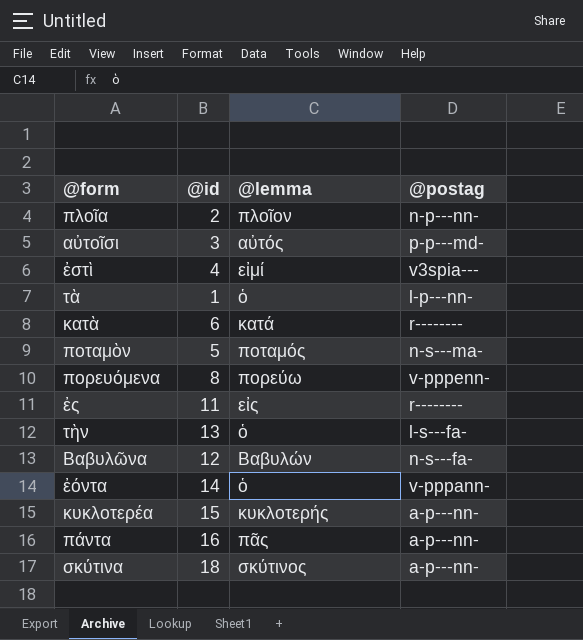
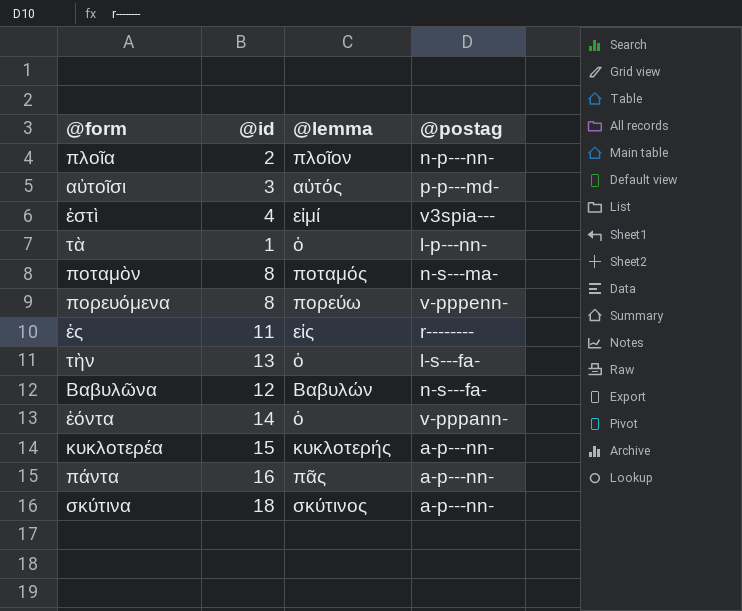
row κατὰ: 6 | κατά | r-------- -> none
ποταμὸν | @id: 5 -> 8

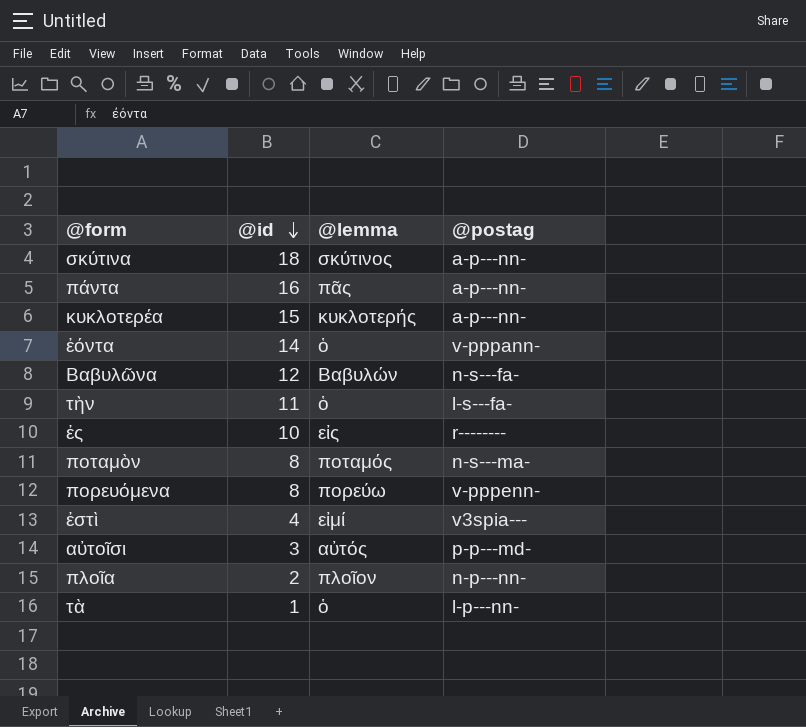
row order: none -> @id descending
τὴν | @id: 13 -> 11
ἐς | @id: 11 -> 10

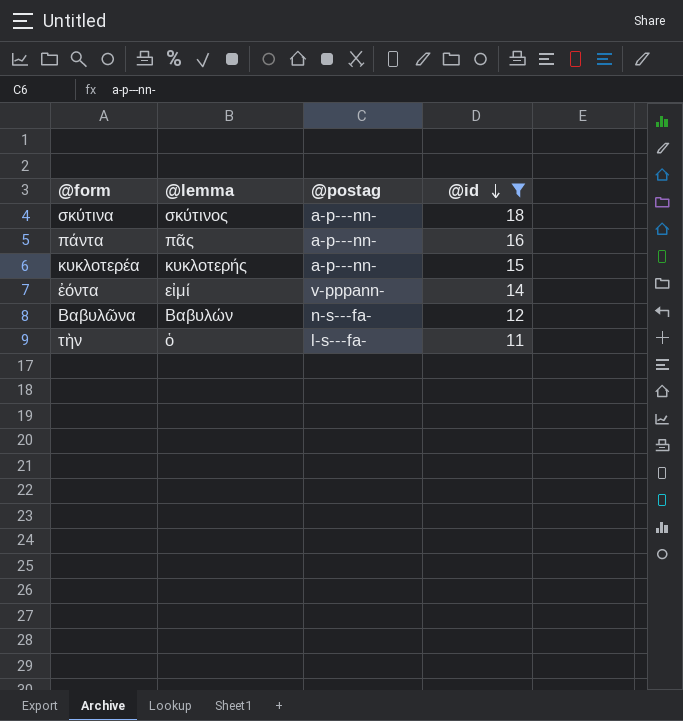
filter: none -> @id >= 11
column @id | position: 2 -> 4
ἐόντα | @lemma: ὁ -> εἰμί

